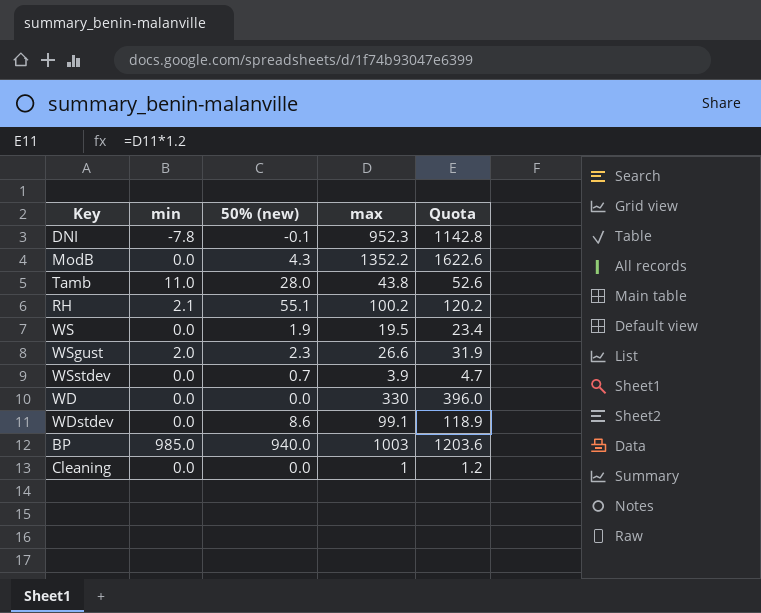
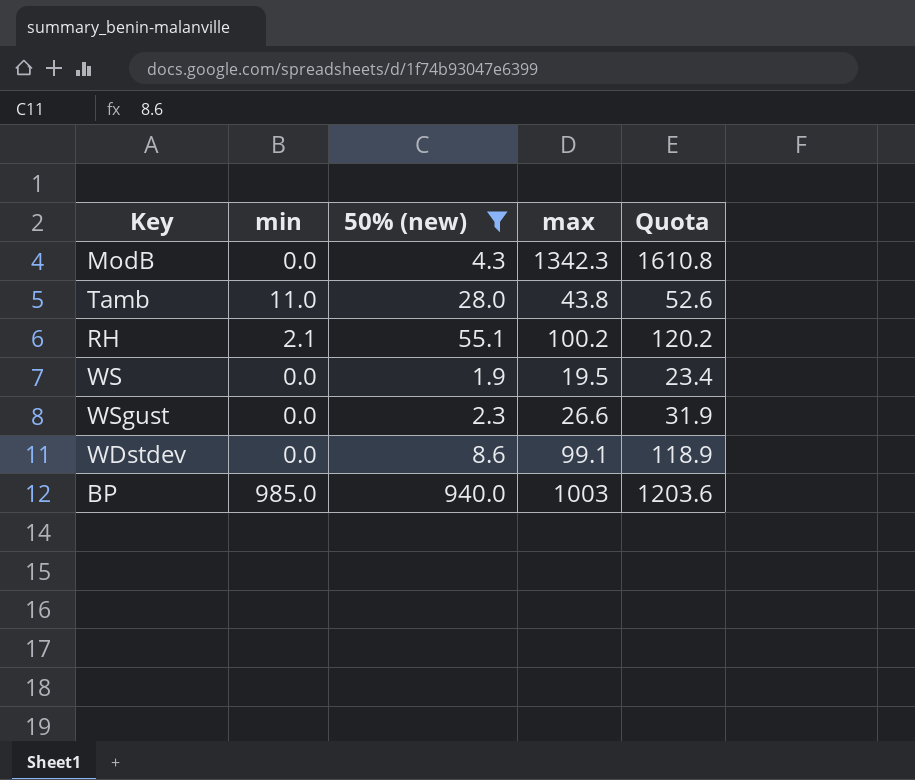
filter: none -> 50% (new) >= 1.9
ModB | max: 1352.2 -> 1342.3
ModB | Quota: 1622.6 -> 1610.8
WSgust | min: 2.0 -> 0.0

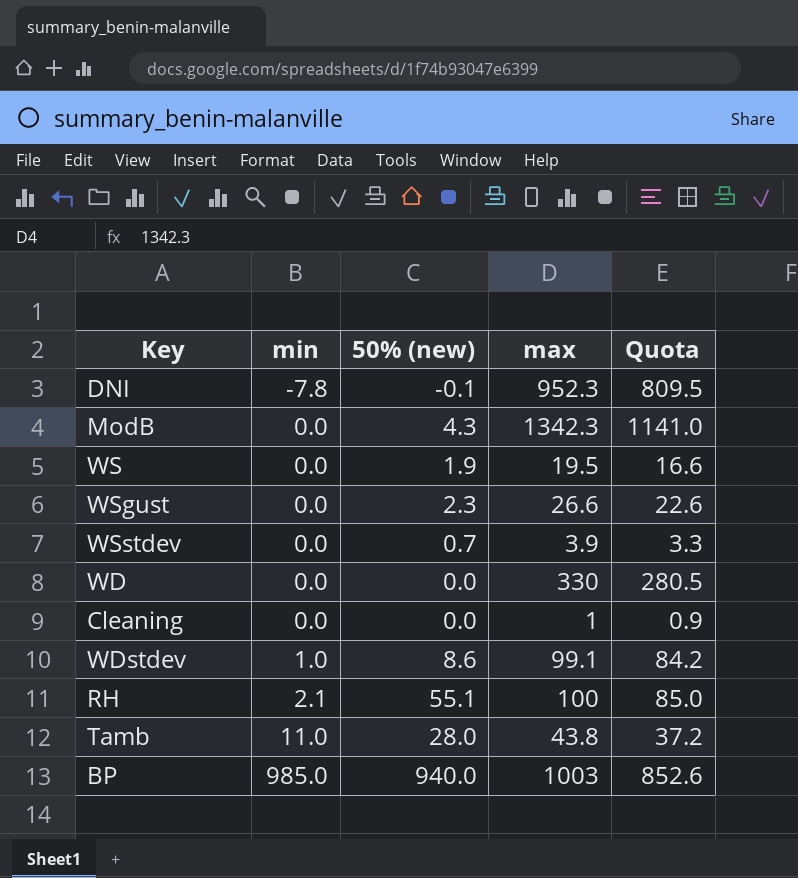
filter: 50% (new) >= 1.9 -> none
row order: none -> min ascending
column Quota | formula: [max] * 1.2 -> [max] * 0.85
WDstdev | min: 0.0 -> 1.0
RH | max: 100.2 -> 100

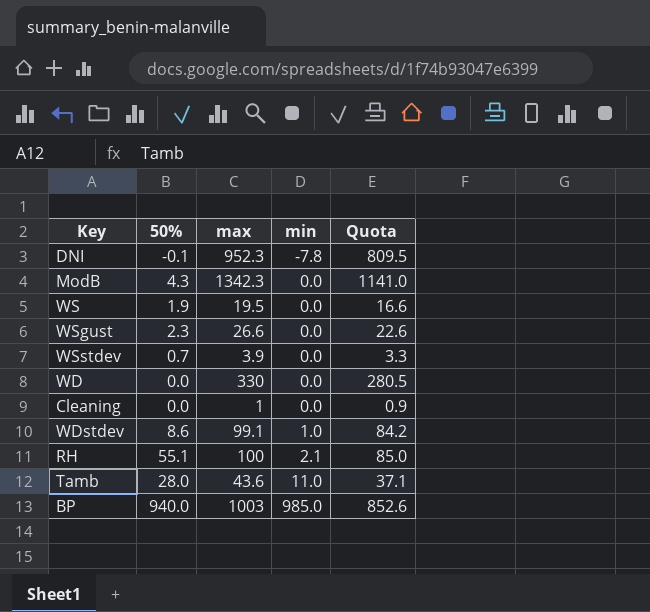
column name: 50% (new) -> 50%
column min | position: 2 -> 4
Tamb | max: 43.8 -> 43.6
Tamb | Quota: 37.2 -> 37.1

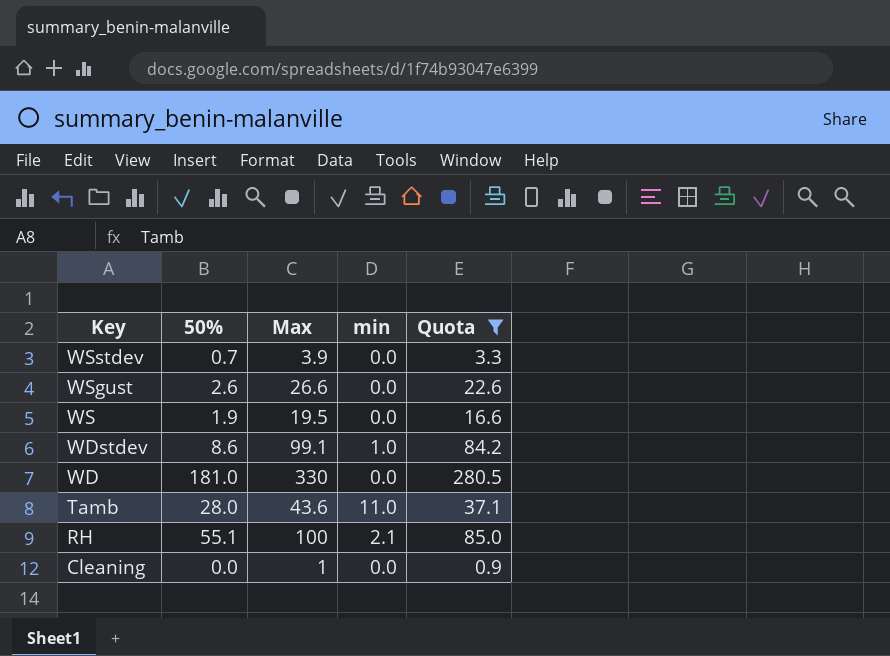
filter: none -> Quota <= 280.5
row order: min ascending -> Key descending
column name: max -> Max
WSgust | 50%: 2.3 -> 2.6
WD | 50%: 0.0 -> 181.0

